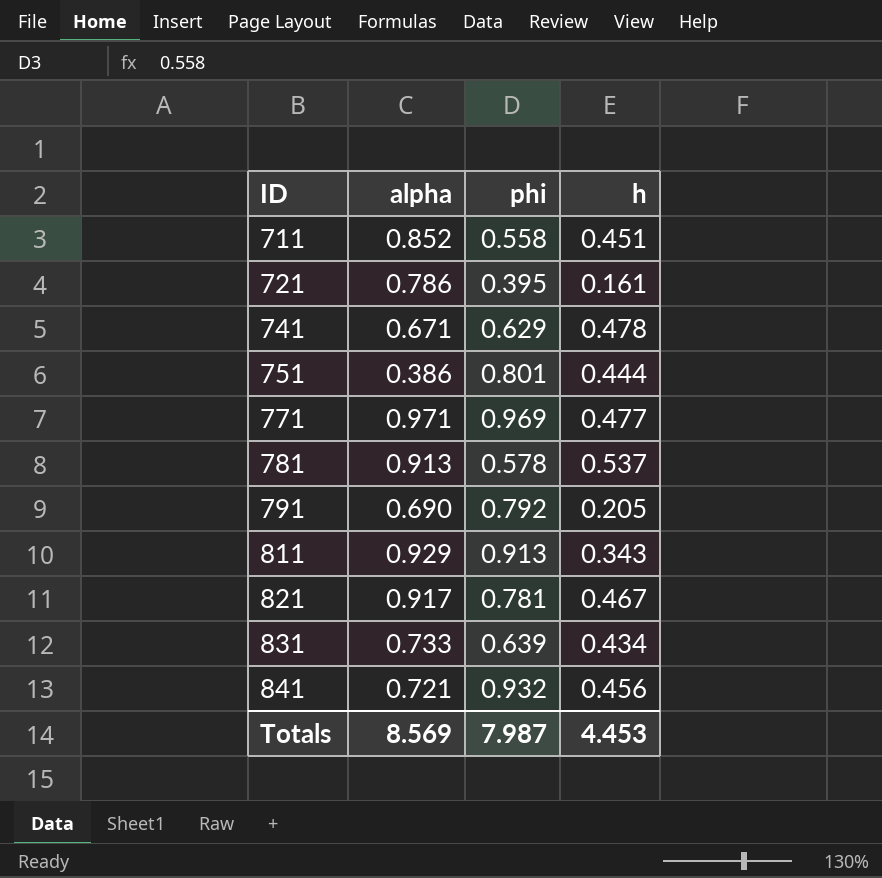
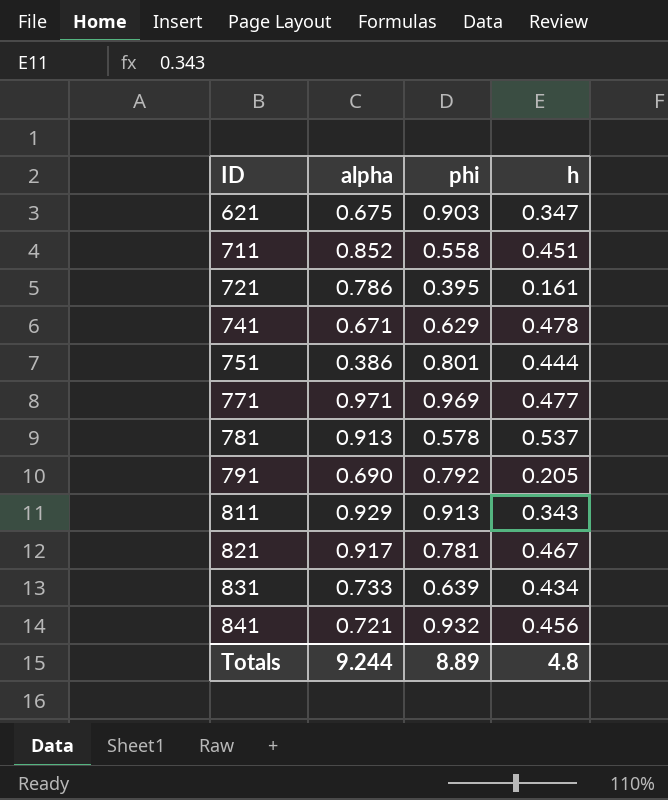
row 621: none -> 0.675 | 0.903 | 0.347
Totals | alpha: 8.569 -> 9.244
Totals | phi: 7.987 -> 8.89
Totals | h: 4.453 -> 4.8

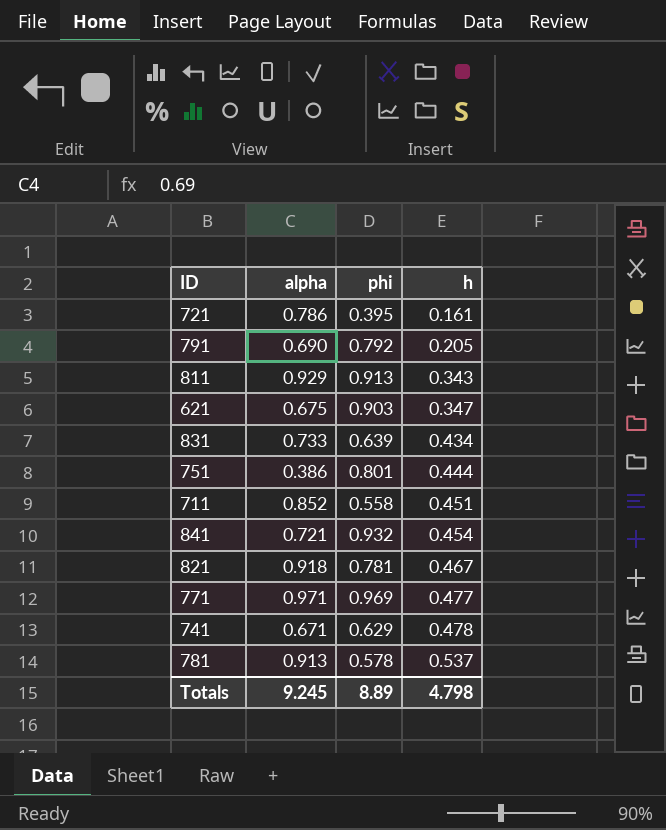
row order: ID ascending -> h ascending
841 | h: 0.456 -> 0.454
821 | alpha: 0.917 -> 0.918
Totals | alpha: 9.244 -> 9.245
Totals | h: 4.8 -> 4.798

